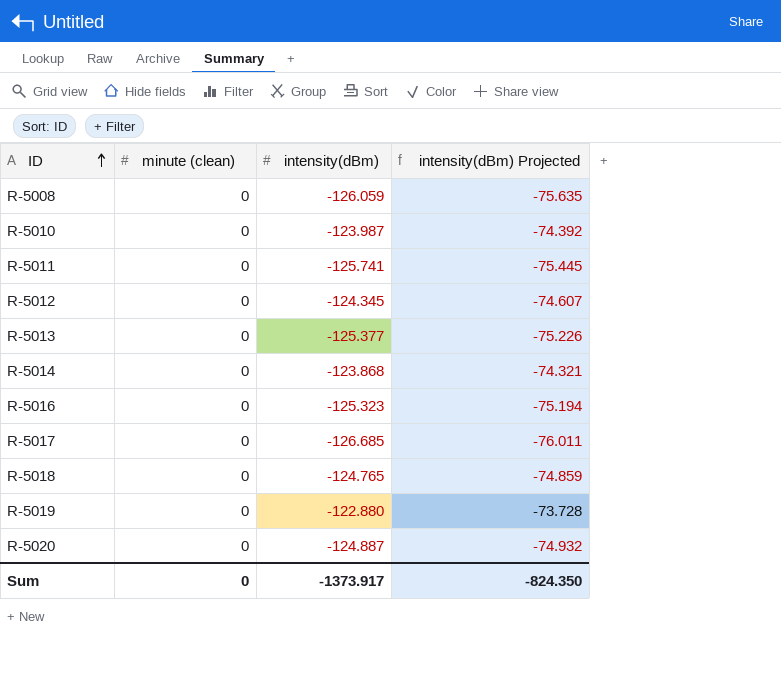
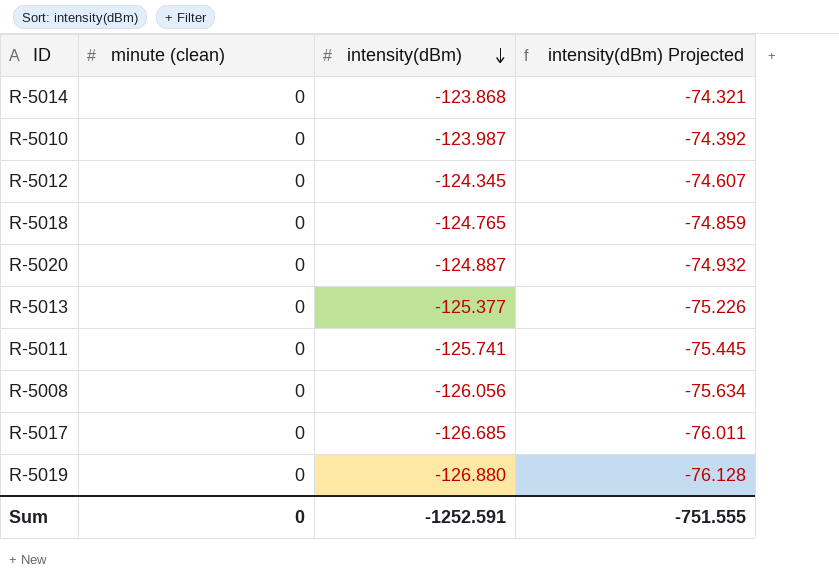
row order: ID ascending -> intensity(dBm) descending
row R-5016: 0 | -125.323 | -75.194 -> none
R-5008 | intensity(dBm): -126.059 -> -126.056
R-5008 | intensity(dBm) Projected: -75.635 -> -75.634
R-5019 | intensity(dBm): -122.880 -> -126.880
R-5019 | intensity(dBm) Projected: -73.728 -> -76.128
Sum | intensity(dBm): -1373.917 -> -1252.591
Sum | intensity(dBm) Projected: -824.350 -> -751.555

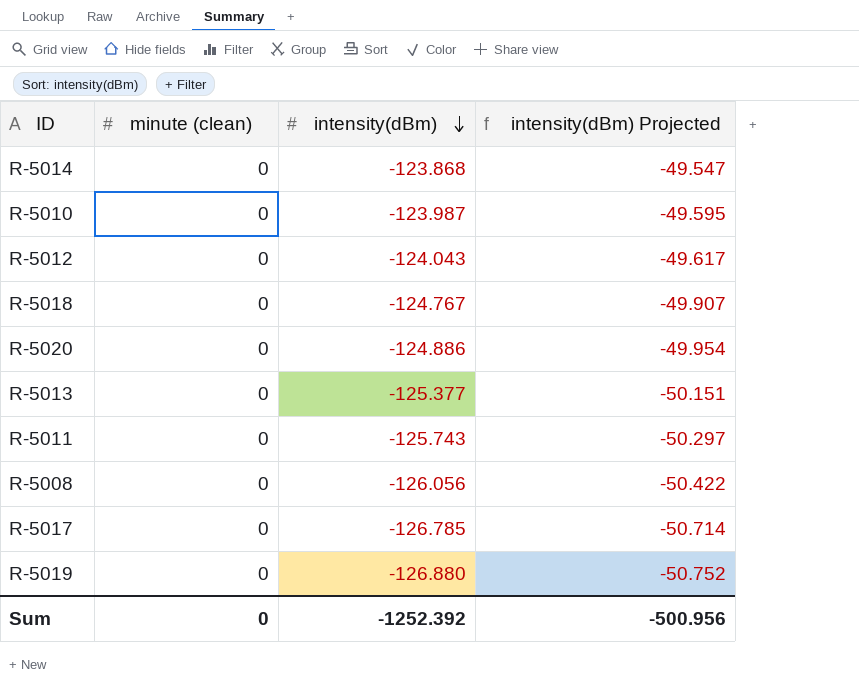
column intensity(dBm) Projected | formula: [intensity(dBm)] * 0.6 -> [intensity(dBm)] * 0.4
R-5012 | intensity(dBm): -124.345 -> -124.043
R-5018 | intensity(dBm): -124.765 -> -124.767
R-5020 | intensity(dBm): -124.887 -> -124.886
R-5011 | intensity(dBm): -125.741 -> -125.743
R-5017 | intensity(dBm): -126.685 -> -126.785
Sum | intensity(dBm): -1252.591 -> -1252.392
Sum | intensity(dBm) Projected: -751.555 -> -500.956

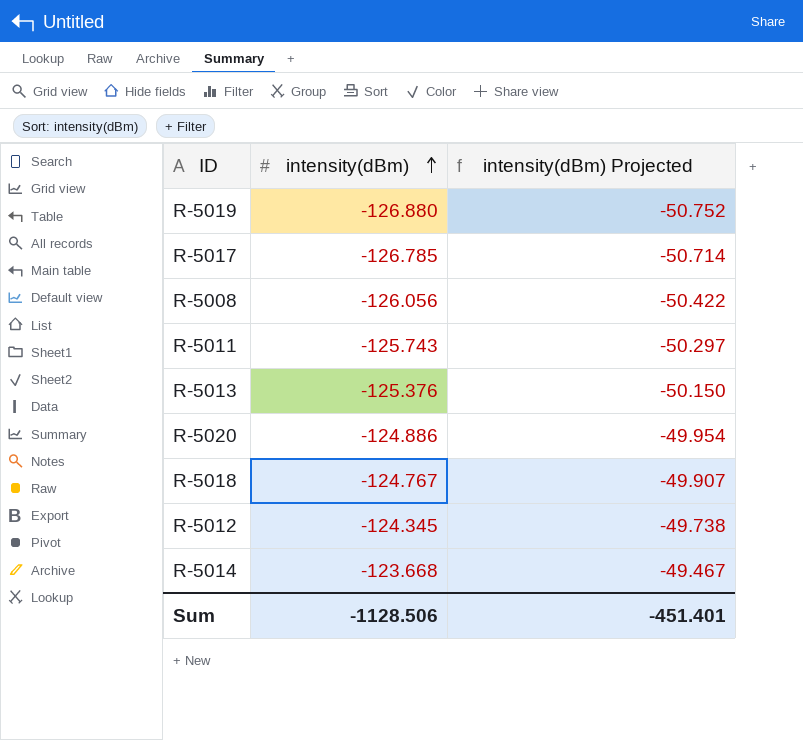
row order: intensity(dBm) descending -> intensity(dBm) ascending
column minute (clean) | position: 2 -> none
row R-5010: 0 | -123.987 | -49.595 -> none
R-5013 | intensity(dBm): -125.377 -> -125.376
R-5013 | intensity(dBm) Projected: -50.151 -> -50.150
R-5012 | intensity(dBm): -124.043 -> -124.345
R-5012 | intensity(dBm) Projected: -49.617 -> -49.738
R-5014 | intensity(dBm): -123.868 -> -123.668
R-5014 | intensity(dBm) Projected: -49.547 -> -49.467
Sum | intensity(dBm): -1252.392 -> -1128.506
Sum | intensity(dBm) Projected: -500.956 -> -451.401

